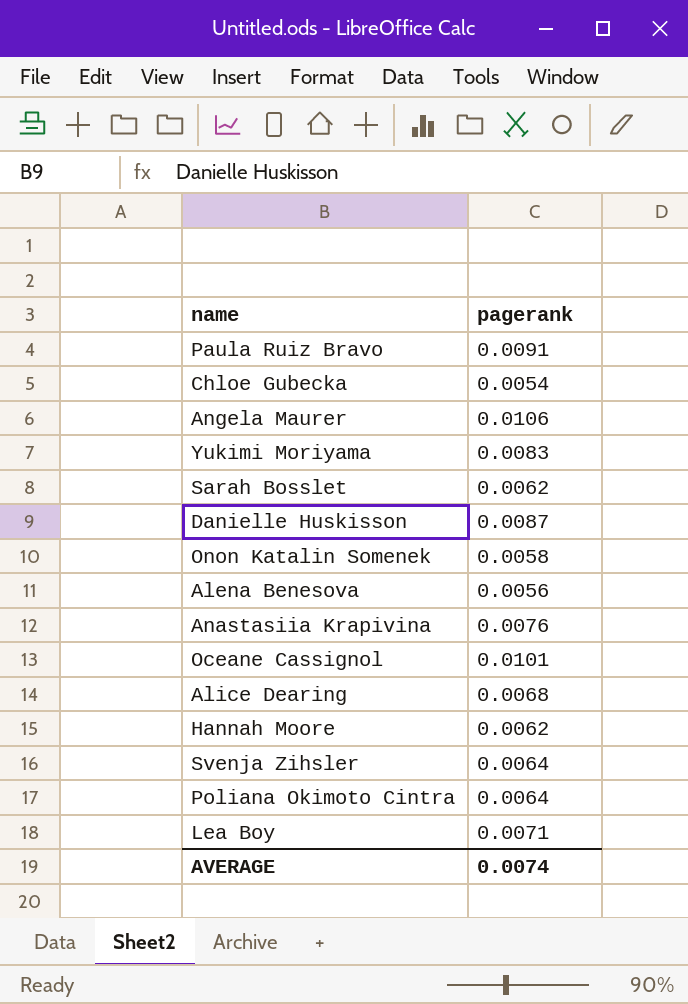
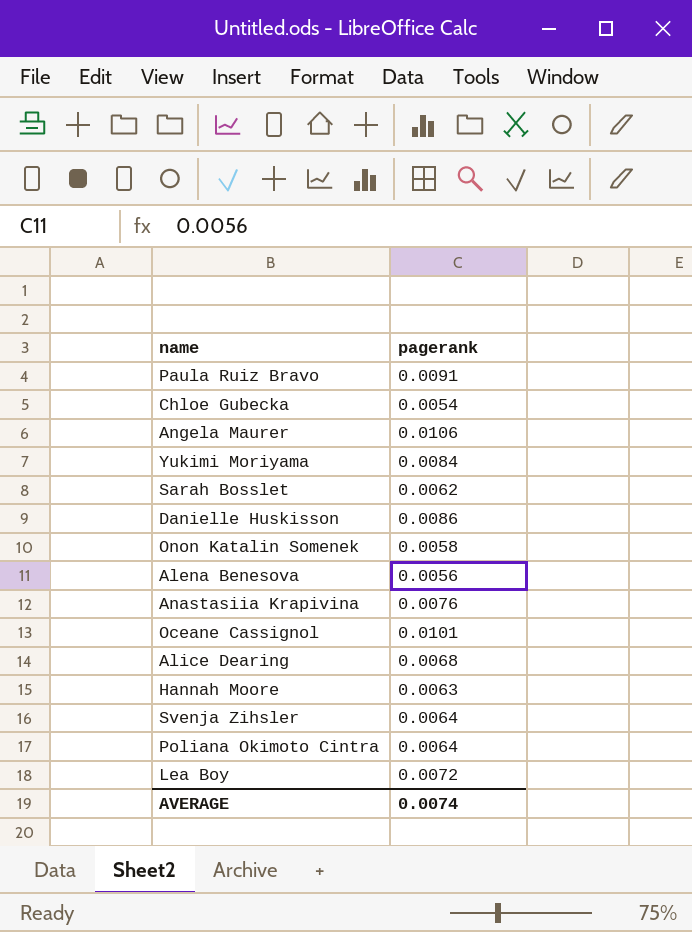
Yukimi Moriyama | pagerank: 0.0083 -> 0.0084
Danielle Huskisson | pagerank: 0.0087 -> 0.0086
Hannah Moore | pagerank: 0.0062 -> 0.0063
Lea Boy | pagerank: 0.0071 -> 0.0072

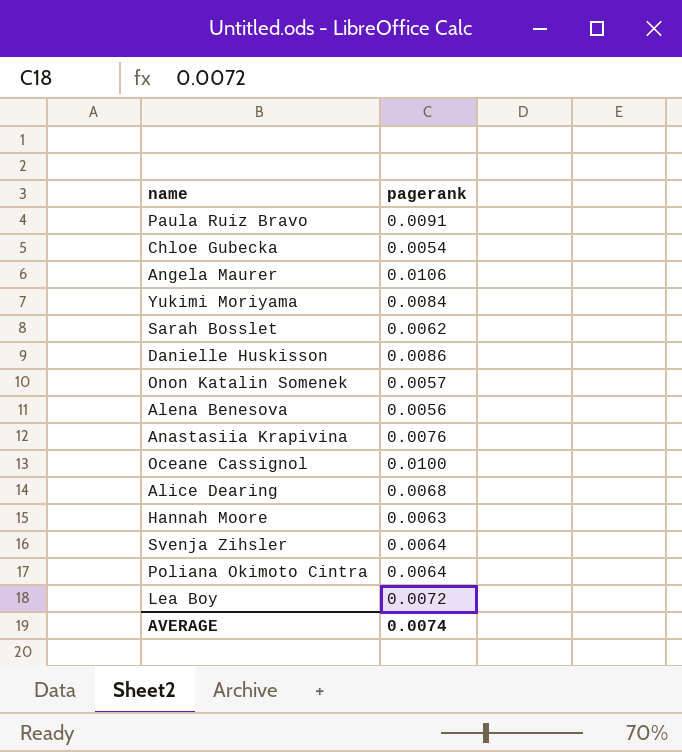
Onon Katalin Somenek | pagerank: 0.0058 -> 0.0057
Oceane Cassignol | pagerank: 0.0101 -> 0.0100

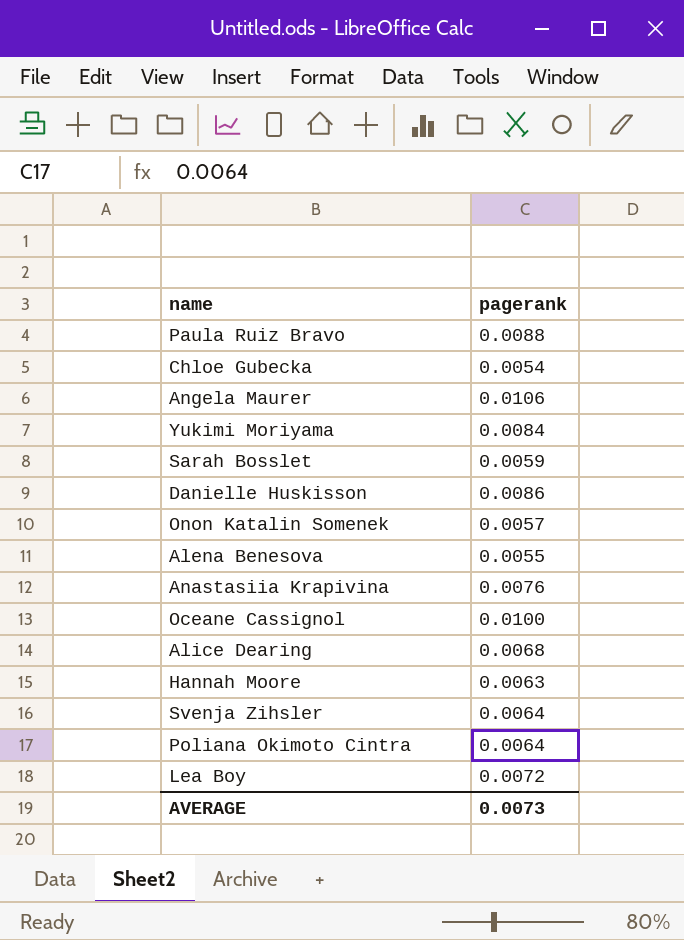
Paula Ruiz Bravo | pagerank: 0.0091 -> 0.0088
Sarah Bosslet | pagerank: 0.0062 -> 0.0059
Alena Benesova | pagerank: 0.0056 -> 0.0055
AVERAGE | pagerank: 0.0074 -> 0.0073

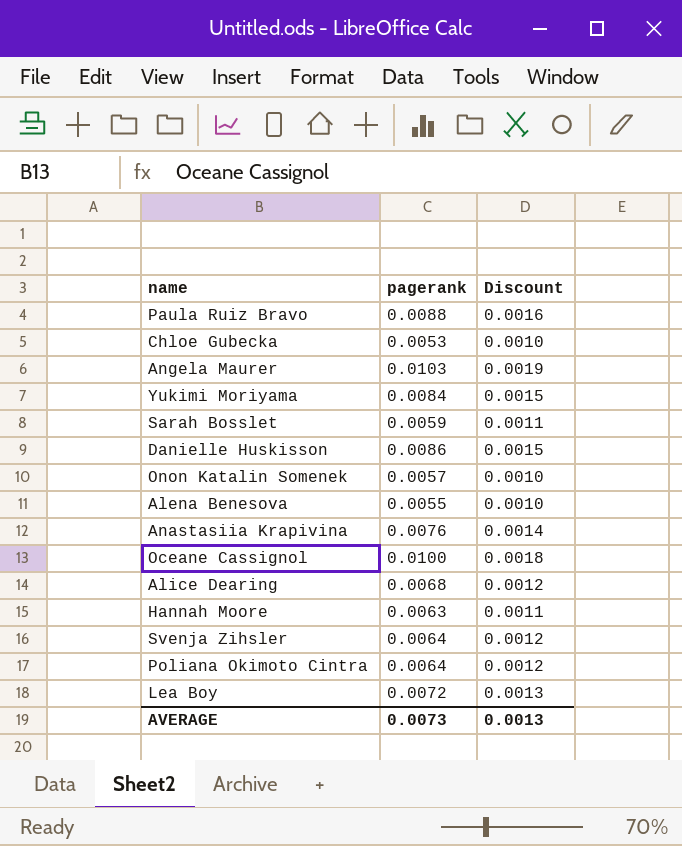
column Discount | formula: none -> [pagerank] * 0.18
Chloe Gubecka | pagerank: 0.0054 -> 0.0053
Angela Maurer | pagerank: 0.0106 -> 0.0103

